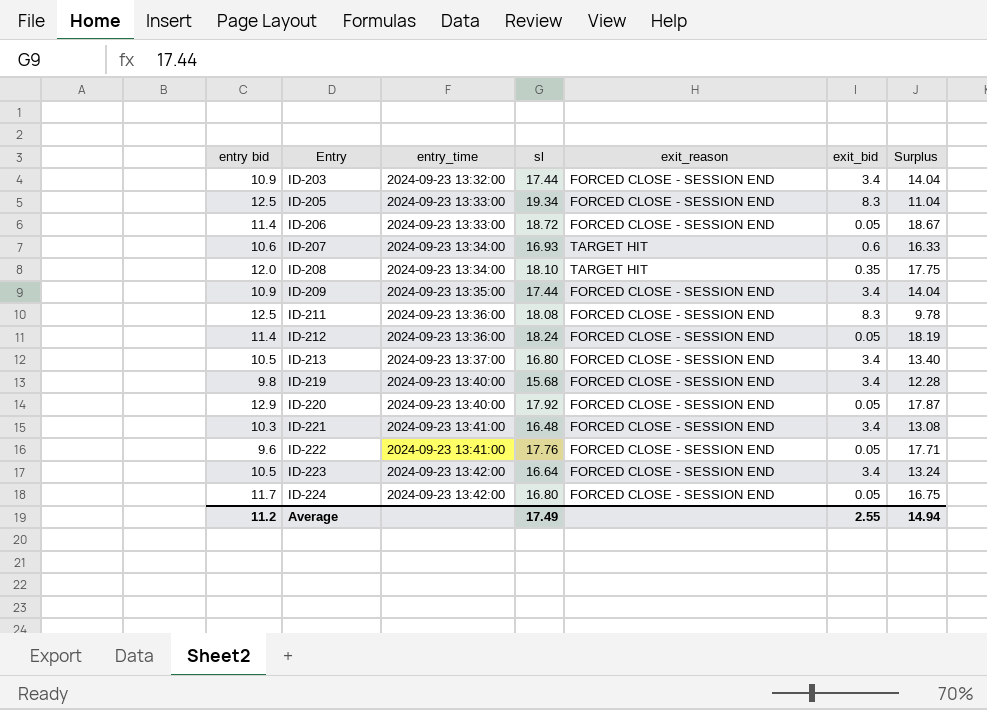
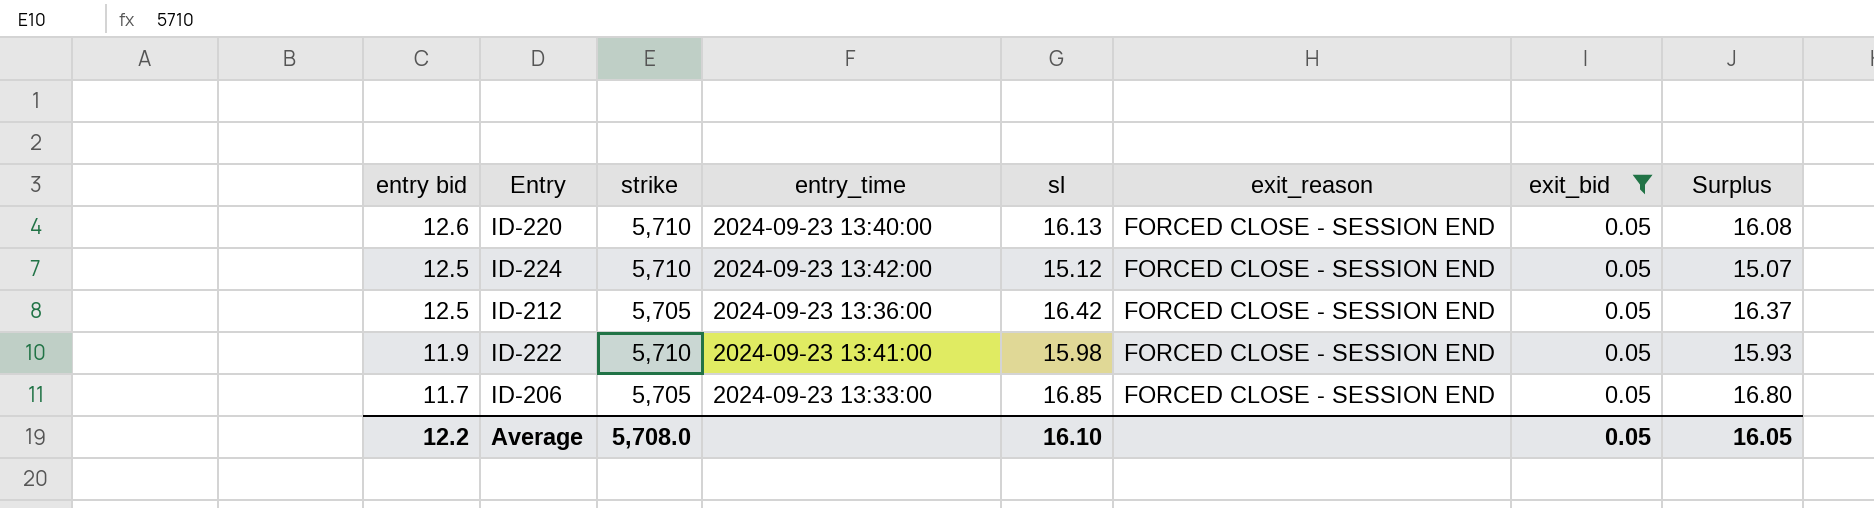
filter: none -> exit_bid = 0.05
row order: Entry ascending -> entry bid descending
column strike | position: none -> 3
ID-220 | entry bid: 12.9 -> 12.6
ID-220 | sl: 17.92 -> 16.13
ID-220 | Surplus: 17.87 -> 16.08
ID-224 | entry bid: 11.7 -> 12.5
ID-224 | sl: 16.80 -> 15.12
ID-224 | Surplus: 16.75 -> 15.07
ID-212 | entry bid: 11.4 -> 12.5
ID-212 | sl: 18.24 -> 16.42
ID-212 | Surplus: 18.19 -> 16.37
ID-222 | entry bid: 9.6 -> 11.9
ID-222 | sl: 17.76 -> 15.98
ID-222 | Surplus: 17.71 -> 15.93
ID-206 | entry bid: 11.4 -> 11.7
ID-206 | sl: 18.72 -> 16.85
ID-206 | Surplus: 18.67 -> 16.80
Average | entry bid: 11.2 -> 12.2
Average | sl: 17.49 -> 16.10
Average | exit_bid: 2.55 -> 0.05
Average | Surplus: 14.94 -> 16.05

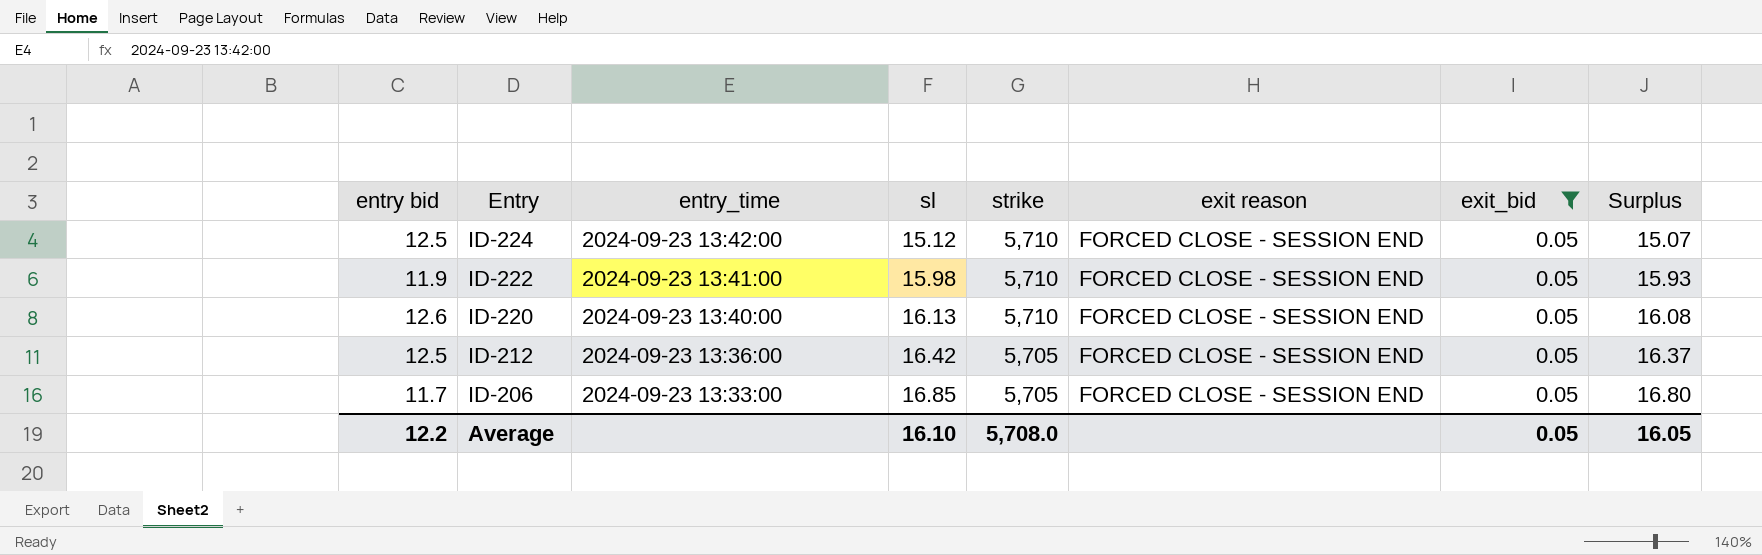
row order: entry bid descending -> Entry descending
column strike | position: 3 -> 5
column name: exit_reason -> exit reason

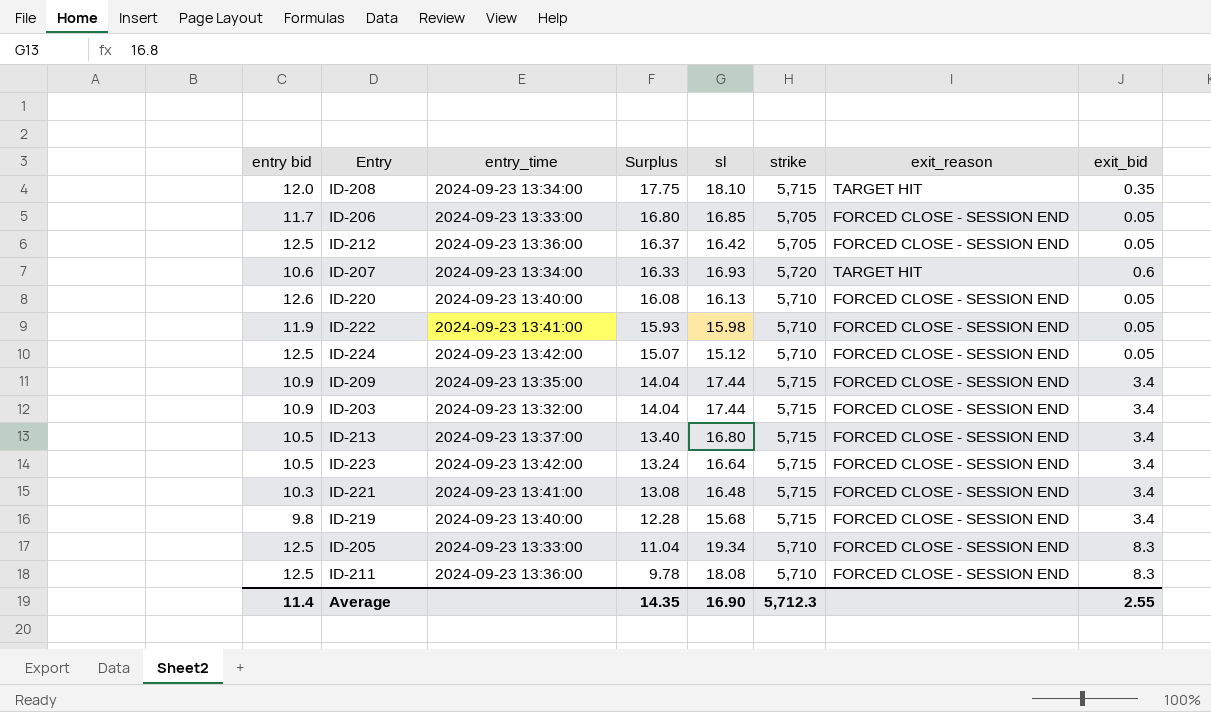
filter: exit_bid = 0.05 -> none
row order: Entry descending -> Surplus descending
column Surplus | position: 8 -> 4
column name: exit reason -> exit_reason
Average | entry bid: 12.2 -> 11.4
Average | Surplus: 16.05 -> 14.35
Average | sl: 16.10 -> 16.90
Average | strike: 5,708.0 -> 5,712.3
Average | exit_bid: 0.05 -> 2.55

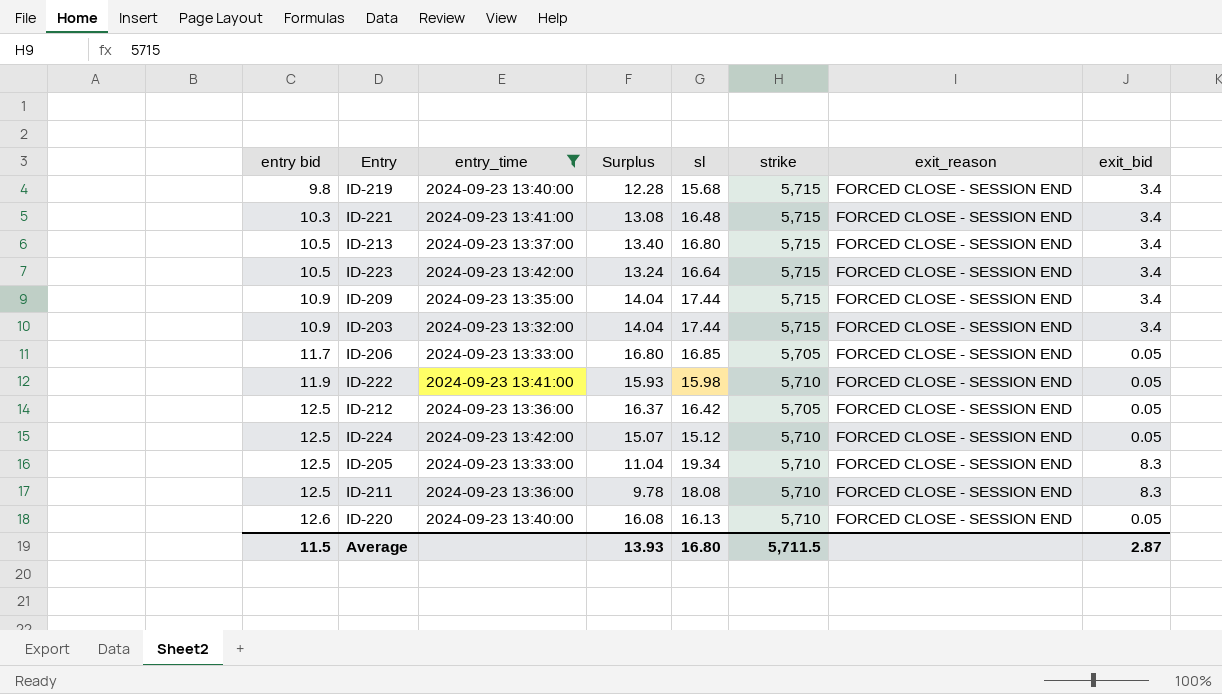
filter: none -> entry_time != 2024-09-23 13:34:00
row order: Surplus descending -> entry bid ascending
Average | entry bid: 11.4 -> 11.5
Average | Surplus: 14.35 -> 13.93
Average | sl: 16.90 -> 16.80
Average | strike: 5,712.3 -> 5,711.5
Average | exit_bid: 2.55 -> 2.87

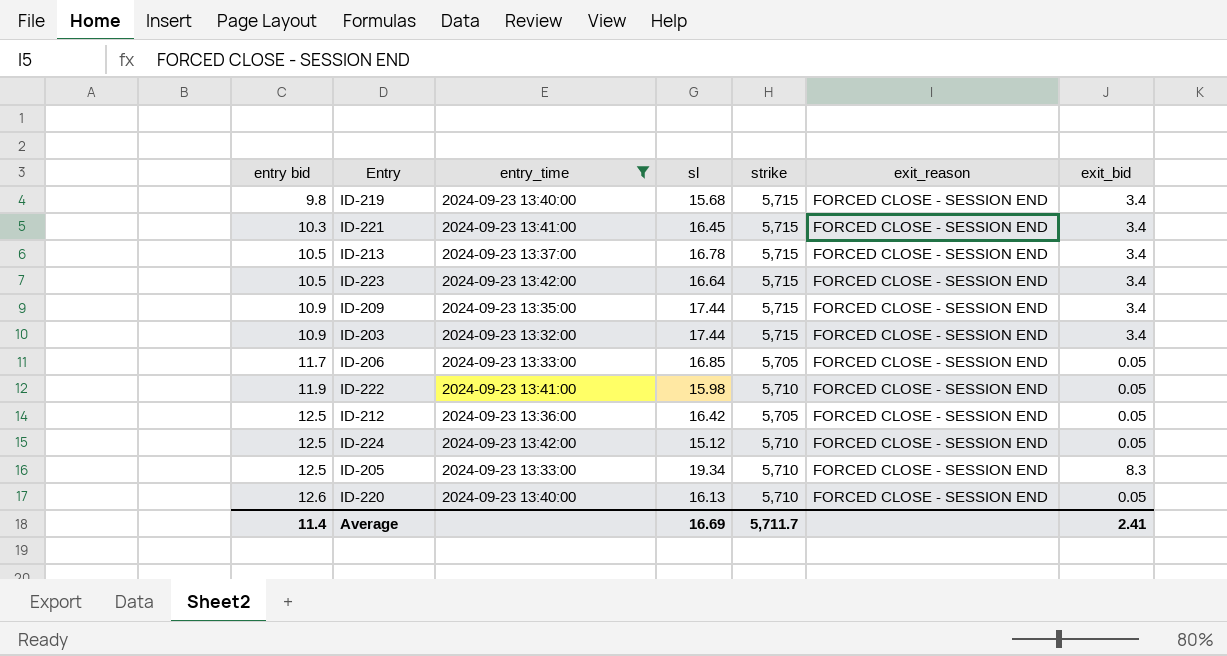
column Surplus | formula: [sl] - [exit_bid] -> none
row ID-211: 12.5 | 2024-09-23 13:36:00 | 9.78 | 18.08 | 5,710 | FORCED CLOSE - SESSION END | 8.3 -> none
ID-221 | sl: 16.48 -> 16.45
ID-213 | sl: 16.80 -> 16.78
Average | entry bid: 11.5 -> 11.4
Average | sl: 16.80 -> 16.69
Average | strike: 5,711.5 -> 5,711.7
Average | exit_bid: 2.87 -> 2.41

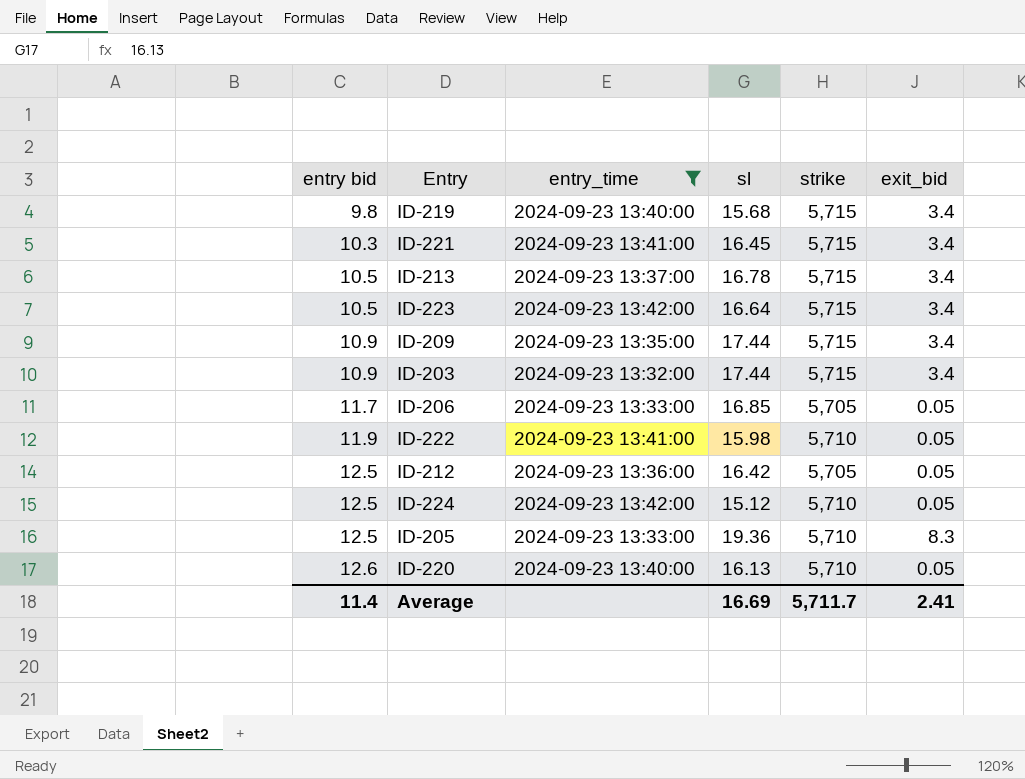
column exit_reason | position: 6 -> none
ID-205 | sl: 19.34 -> 19.36

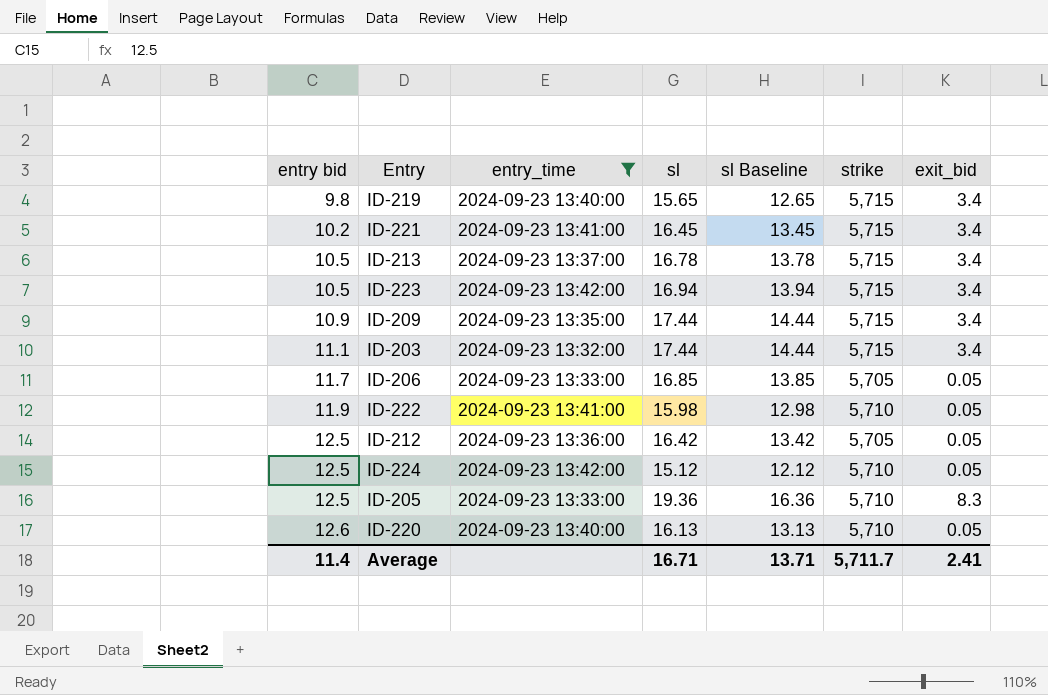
column sl Baseline | formula: none -> [sl] - 3
ID-219 | sl: 15.68 -> 15.65
ID-221 | entry bid: 10.3 -> 10.2
ID-223 | sl: 16.64 -> 16.94
ID-203 | entry bid: 10.9 -> 11.1
Average | sl: 16.69 -> 16.71

